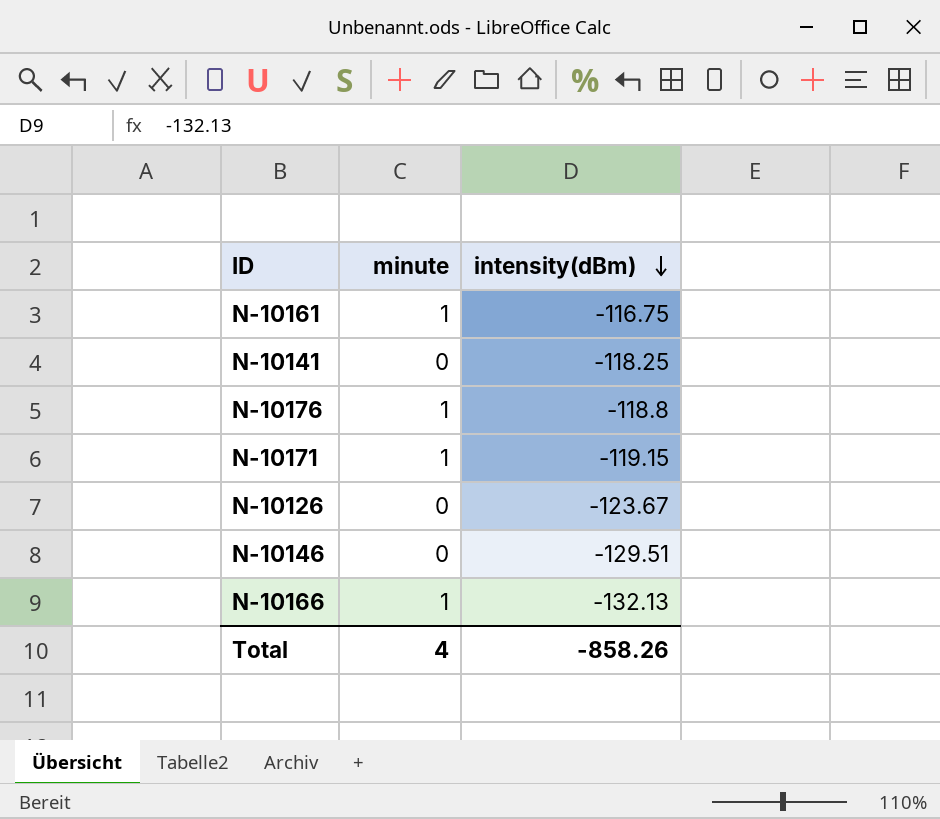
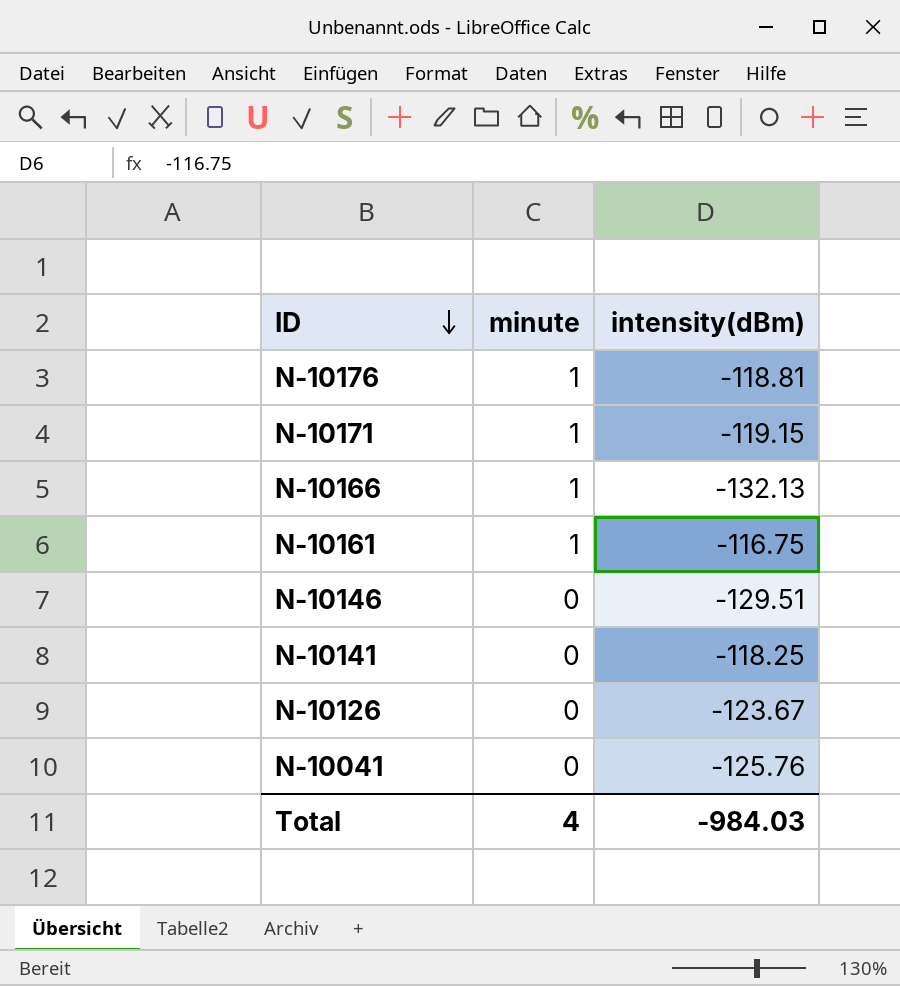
row order: intensity(dBm) descending -> ID descending
N-10176 | intensity(dBm): -118.8 -> -118.81
row N-10041: none -> 0 | -125.76
Total | intensity(dBm): -858.26 -> -984.03

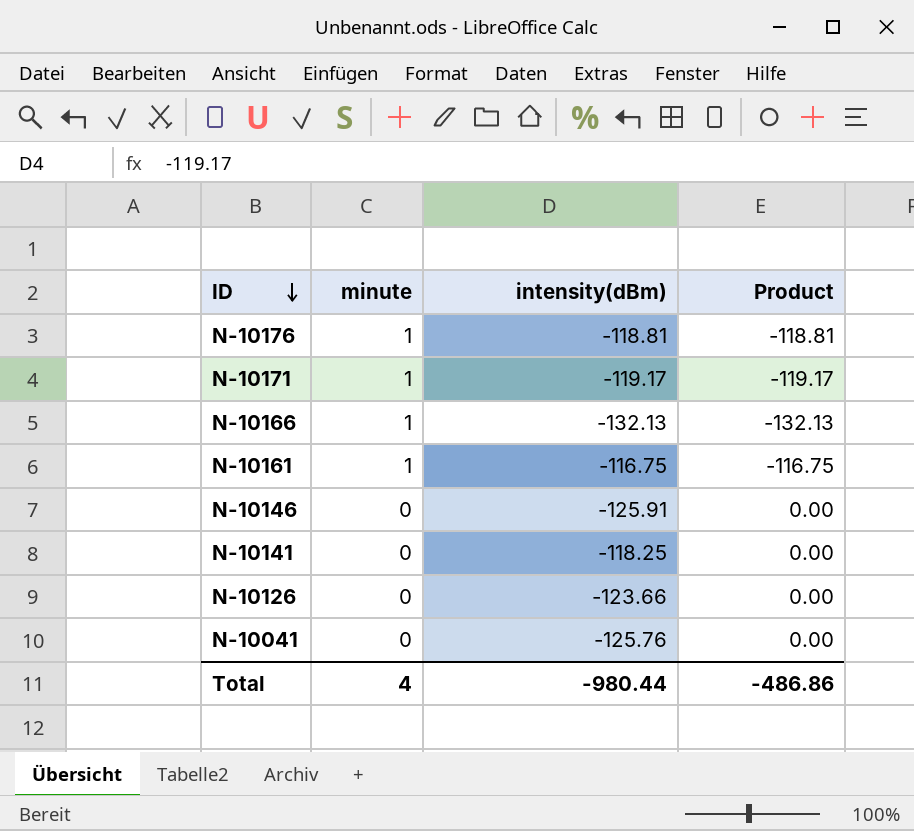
column Product | formula: none -> [minute] * [intensity(dBm)]
N-10171 | intensity(dBm): -119.15 -> -119.17
N-10146 | intensity(dBm): -129.51 -> -125.91
N-10126 | intensity(dBm): -123.67 -> -123.66
Total | intensity(dBm): -984.03 -> -980.44

